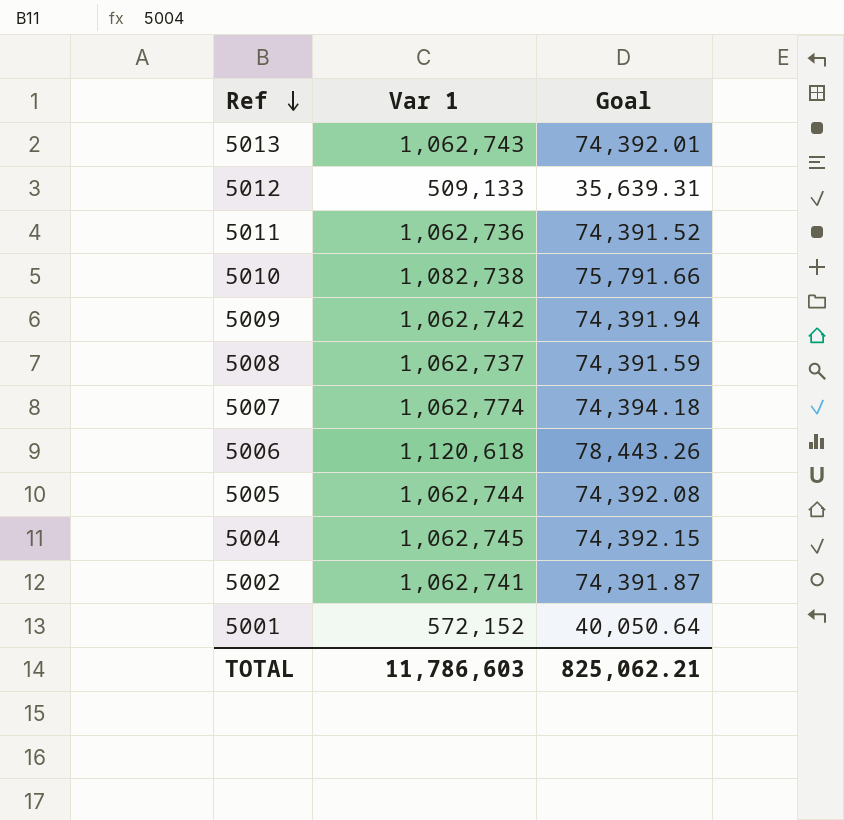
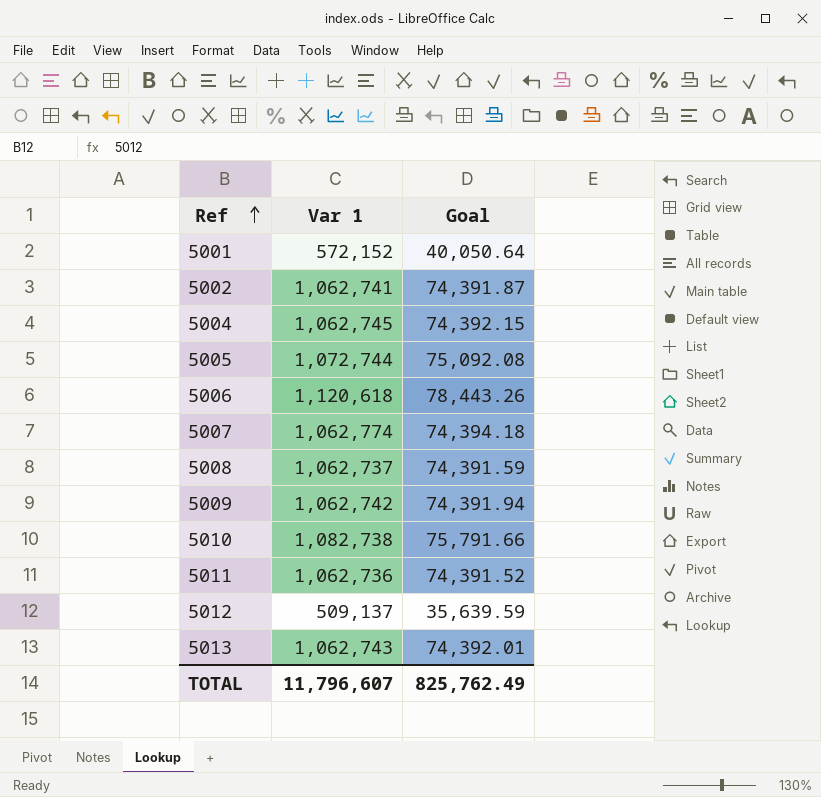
row order: Ref descending -> Ref ascending
5005 | Var 1: 1,062,744 -> 1,072,744
5005 | Goal: 74,392.08 -> 75,092.08
5012 | Var 1: 509,133 -> 509,137
5012 | Goal: 35,639.31 -> 35,639.59
TOTAL | Var 1: 11,786,603 -> 11,796,607
TOTAL | Goal: 825,062.21 -> 825,762.49

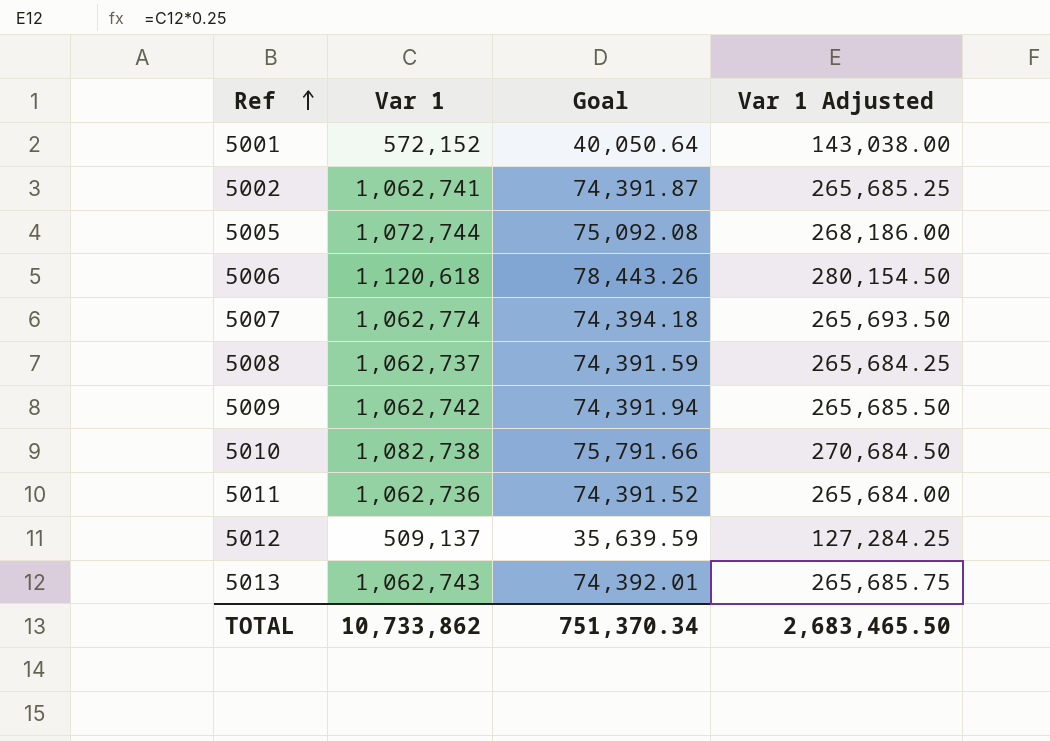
column Var 1 Adjusted | formula: none -> [Var 1] * 0.25
row 5004: 1,062,745 | 74,392.15 -> none
TOTAL | Var 1: 11,796,607 -> 10,733,862
TOTAL | Goal: 825,762.49 -> 751,370.34

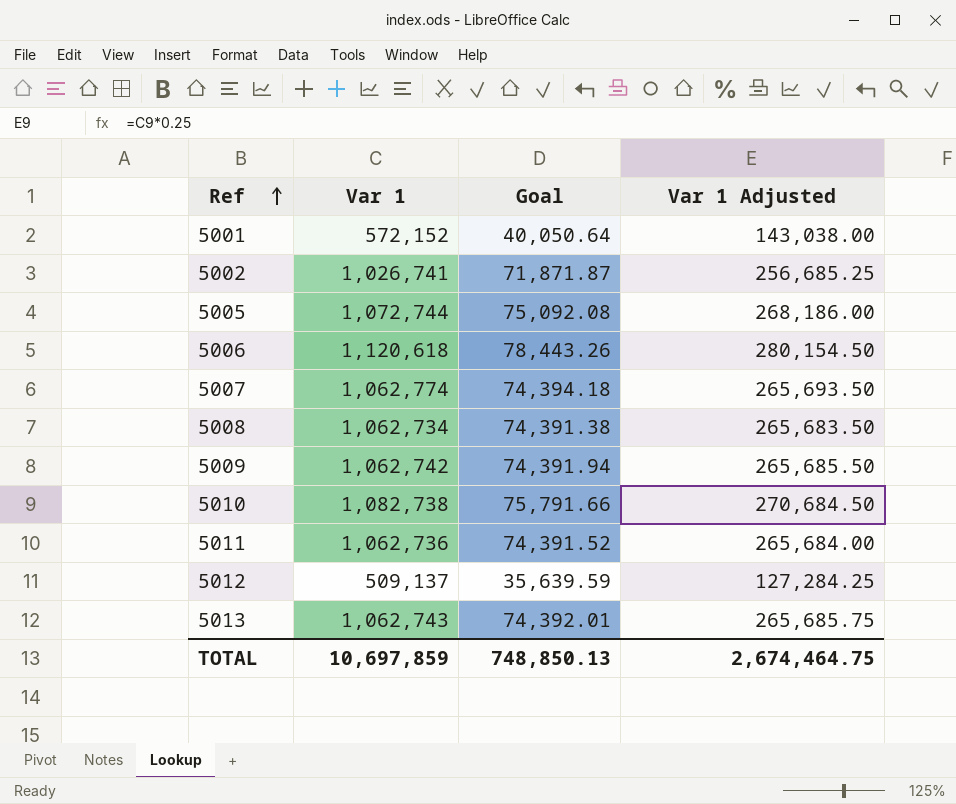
5002 | Var 1: 1,062,741 -> 1,026,741
5002 | Goal: 74,391.87 -> 71,871.87
5002 | Var 1 Adjusted: 265,685.25 -> 256,685.25
5008 | Var 1: 1,062,737 -> 1,062,734
5008 | Goal: 74,391.59 -> 74,391.38
5008 | Var 1 Adjusted: 265,684.25 -> 265,683.50
TOTAL | Var 1: 10,733,862 -> 10,697,859
TOTAL | Goal: 751,370.34 -> 748,850.13
TOTAL | Var 1 Adjusted: 2,683,465.50 -> 2,674,464.75

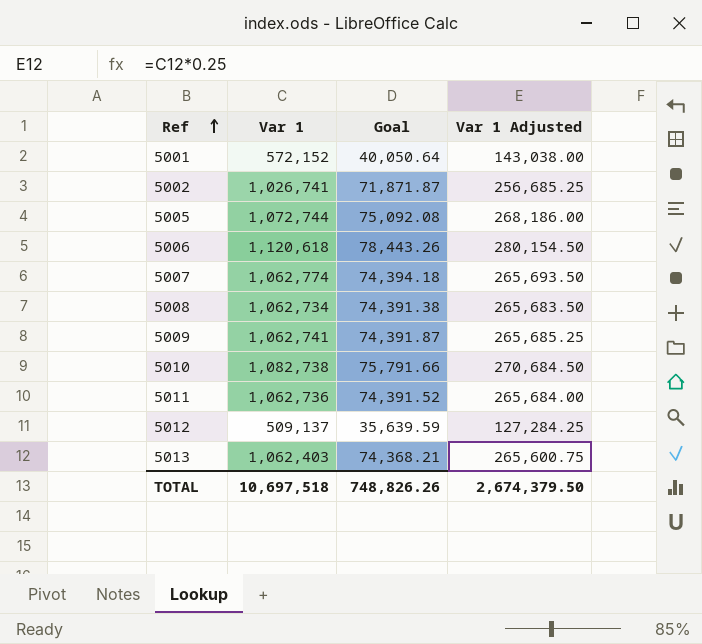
5009 | Var 1: 1,062,742 -> 1,062,741
5009 | Goal: 74,391.94 -> 74,391.87
5009 | Var 1 Adjusted: 265,685.50 -> 265,685.25
5013 | Var 1: 1,062,743 -> 1,062,403
5013 | Goal: 74,392.01 -> 74,368.21
5013 | Var 1 Adjusted: 265,685.75 -> 265,600.75
TOTAL | Var 1: 10,697,859 -> 10,697,518
TOTAL | Goal: 748,850.13 -> 748,826.26
TOTAL | Var 1 Adjusted: 2,674,464.75 -> 2,674,379.50

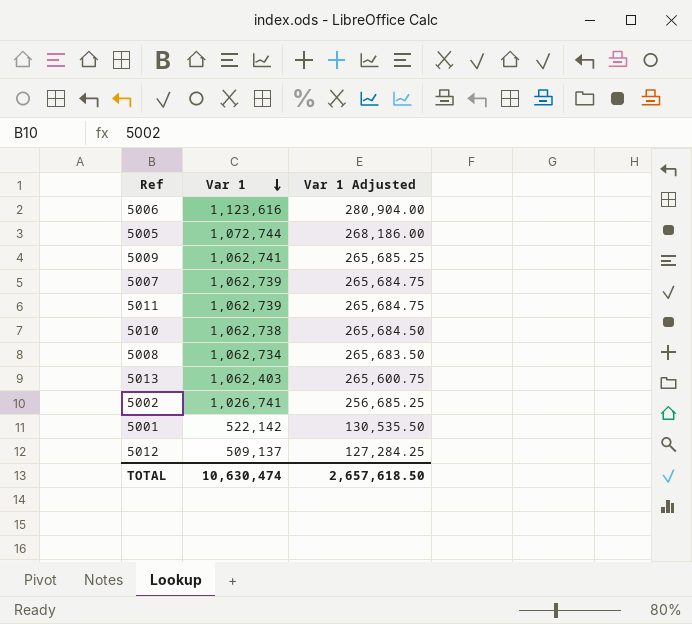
row order: Ref ascending -> Var 1 descending
column Goal | formula: [Var 1] * 0.07 -> none
5006 | Var 1: 1,120,618 -> 1,123,616
5006 | Var 1 Adjusted: 280,154.50 -> 280,904.00
5007 | Var 1: 1,062,774 -> 1,062,739
5007 | Var 1 Adjusted: 265,693.50 -> 265,684.75
5011 | Var 1: 1,062,736 -> 1,062,739
5011 | Var 1 Adjusted: 265,684.00 -> 265,684.75
5010 | Var 1: 1,082,738 -> 1,062,738
5010 | Var 1 Adjusted: 270,684.50 -> 265,684.50
5001 | Var 1: 572,152 -> 522,142
5001 | Var 1 Adjusted: 143,038.00 -> 130,535.50
TOTAL | Var 1: 10,697,518 -> 10,630,474
TOTAL | Var 1 Adjusted: 2,674,379.50 -> 2,657,618.50

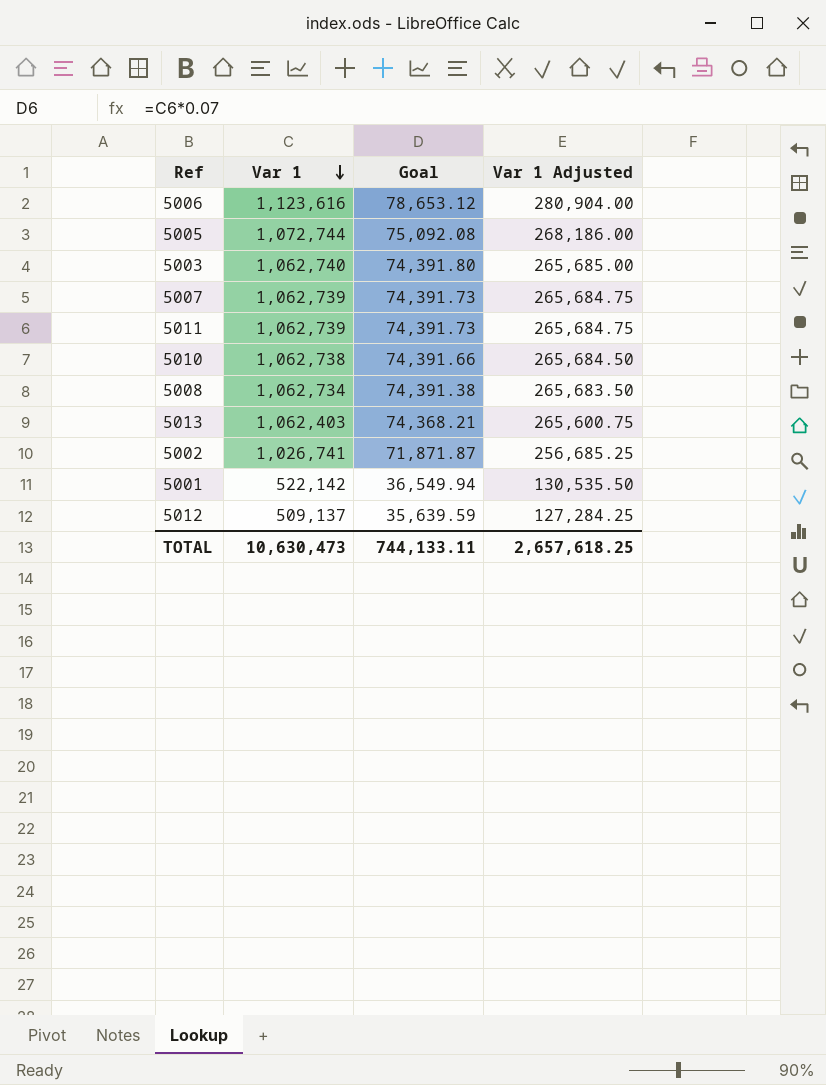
column Goal | formula: none -> [Var 1] * 0.07
row 5009: 1,062,741 | 265,685.25 -> none
row 5003: none -> 1,062,740 | 74,391.80 | 265,685.00
TOTAL | Var 1: 10,630,474 -> 10,630,473
TOTAL | Var 1 Adjusted: 2,657,618.50 -> 2,657,618.25

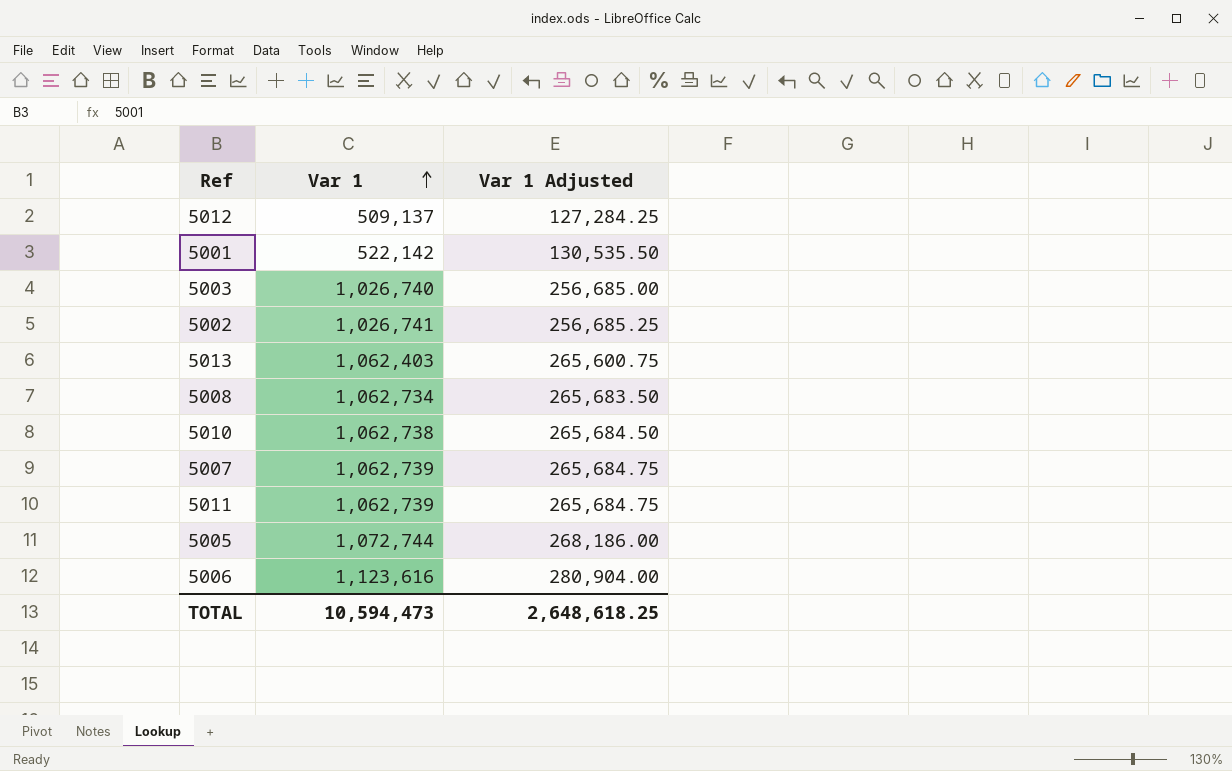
row order: Var 1 descending -> Var 1 ascending
column Goal | formula: [Var 1] * 0.07 -> none
5003 | Var 1: 1,062,740 -> 1,026,740
5003 | Var 1 Adjusted: 265,685.00 -> 256,685.00
TOTAL | Var 1: 10,630,473 -> 10,594,473
TOTAL | Var 1 Adjusted: 2,657,618.25 -> 2,648,618.25

